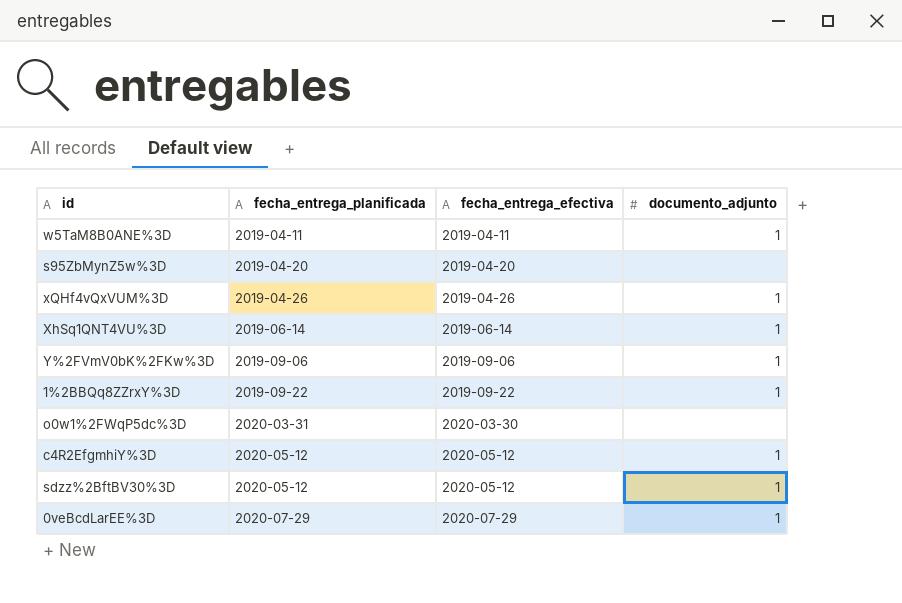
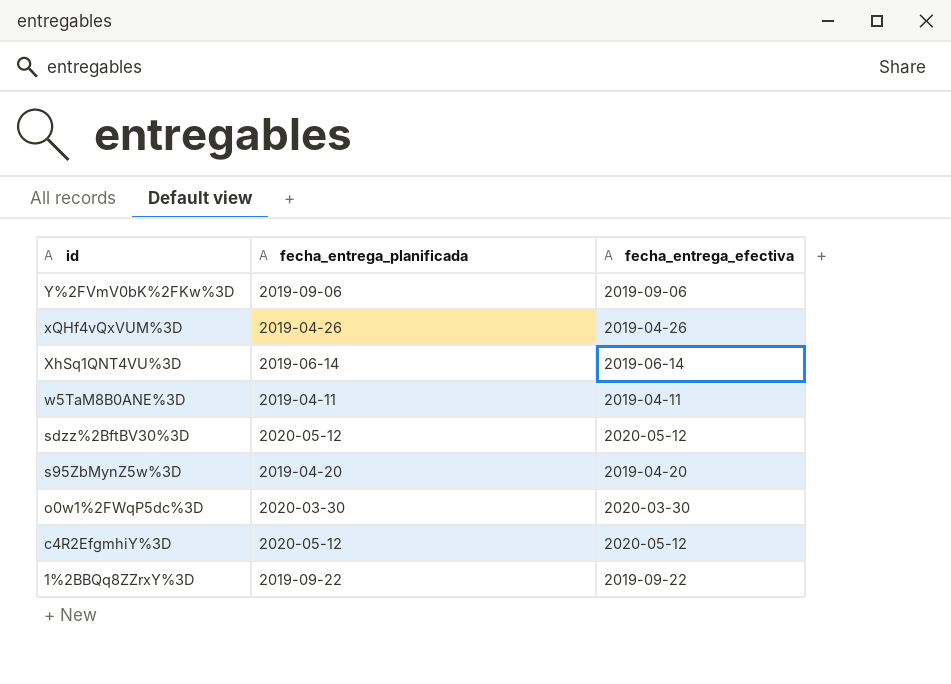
row order: fecha_entrega_planificada ascending -> id descending
column documento_adjunto | position: 4 -> none
row 0veBcdLarEE%3D: 2020-07-29 | 2020-07-29 | 1 -> none
o0w1%2FWqP5dc%3D | fecha_entrega_planificada: 2020-03-31 -> 2020-03-30

